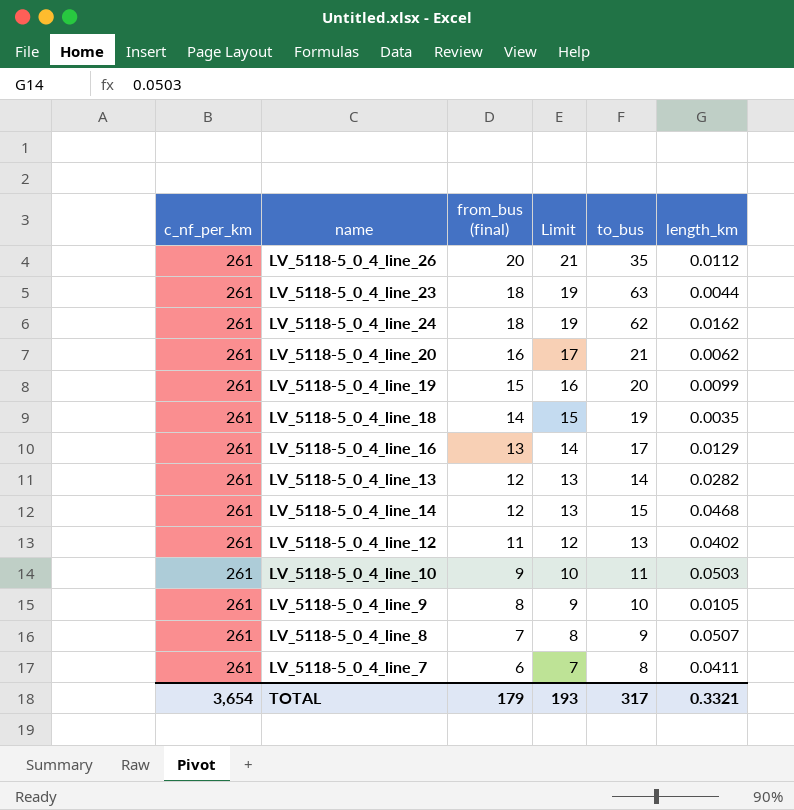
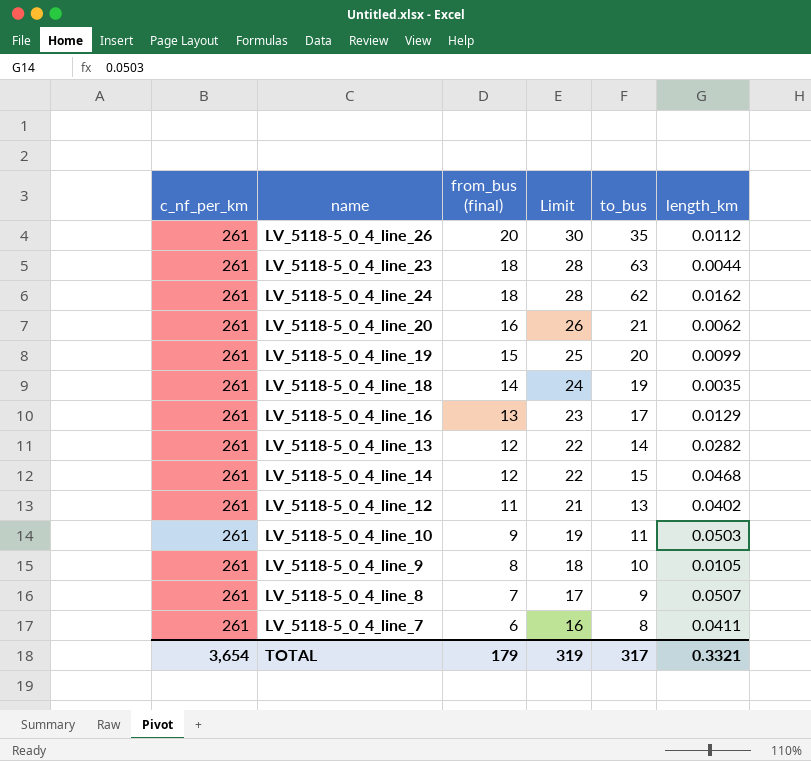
column Limit | formula: [from_bus (final)] + 1 -> [from_bus (final)] + 10
TOTAL | Limit: 193 -> 319

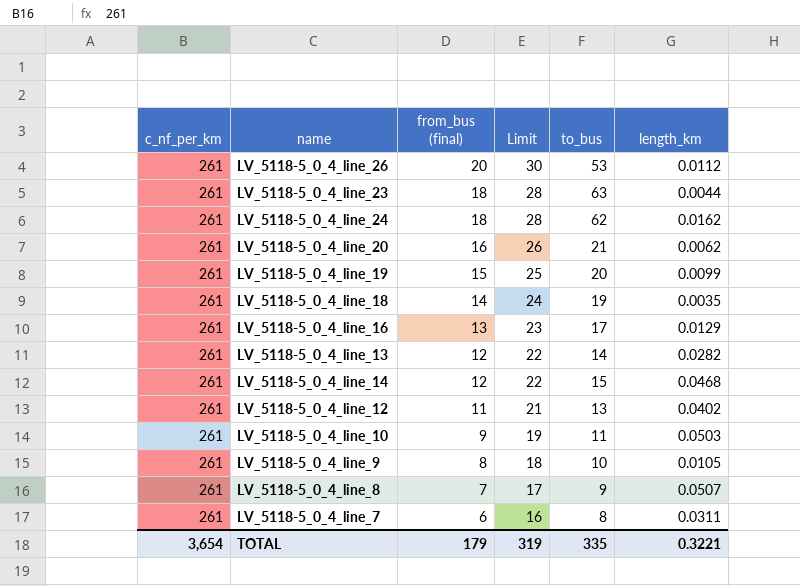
LV_5118-5_0_4_line_26 | to_bus: 35 -> 53
LV_5118-5_0_4_line_7 | length_km: 0.0411 -> 0.0311
TOTAL | to_bus: 317 -> 335
TOTAL | length_km: 0.3321 -> 0.3221

